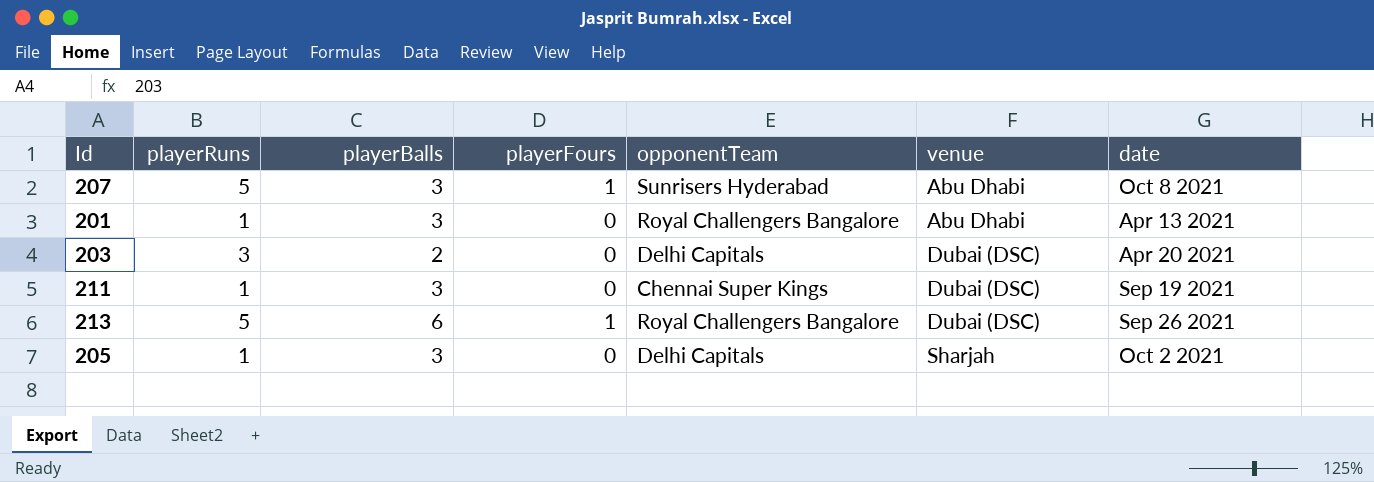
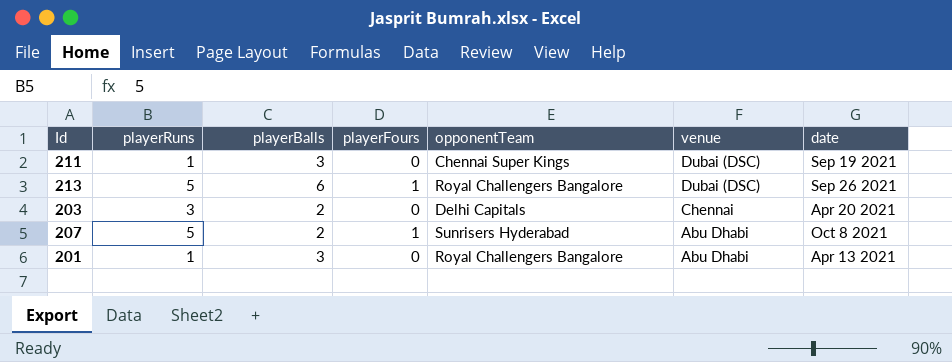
row order: venue ascending -> venue descending
row 205: 1 | 3 | 0 | Delhi Capitals | Sharjah | Oct 2 2021 -> none
203 | venue: Dubai (DSC) -> Chennai
207 | playerBalls: 3 -> 2

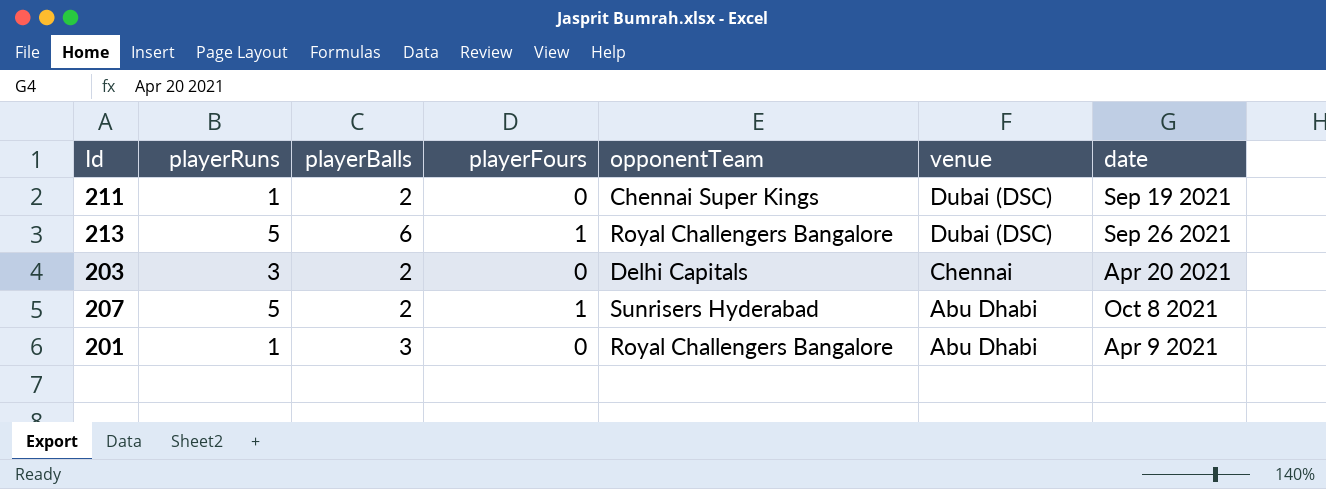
211 | playerBalls: 3 -> 2
201 | date: Apr 13 2021 -> Apr 9 2021

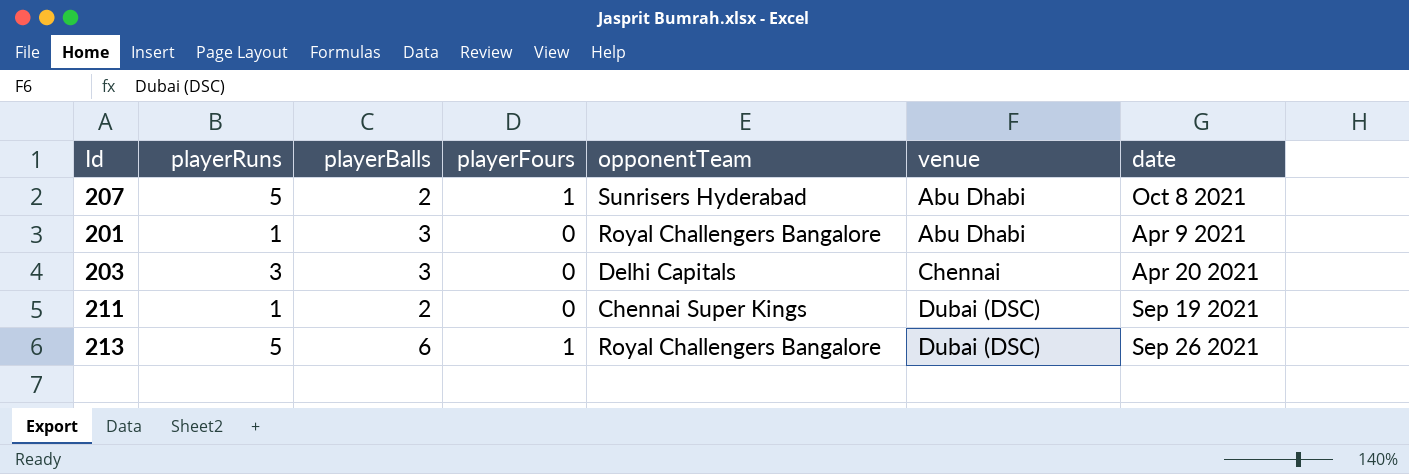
row order: venue descending -> venue ascending
203 | playerBalls: 2 -> 3

